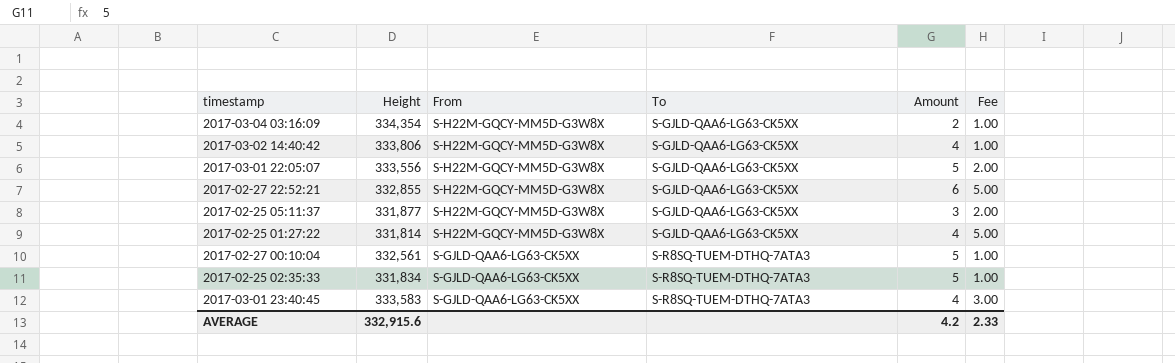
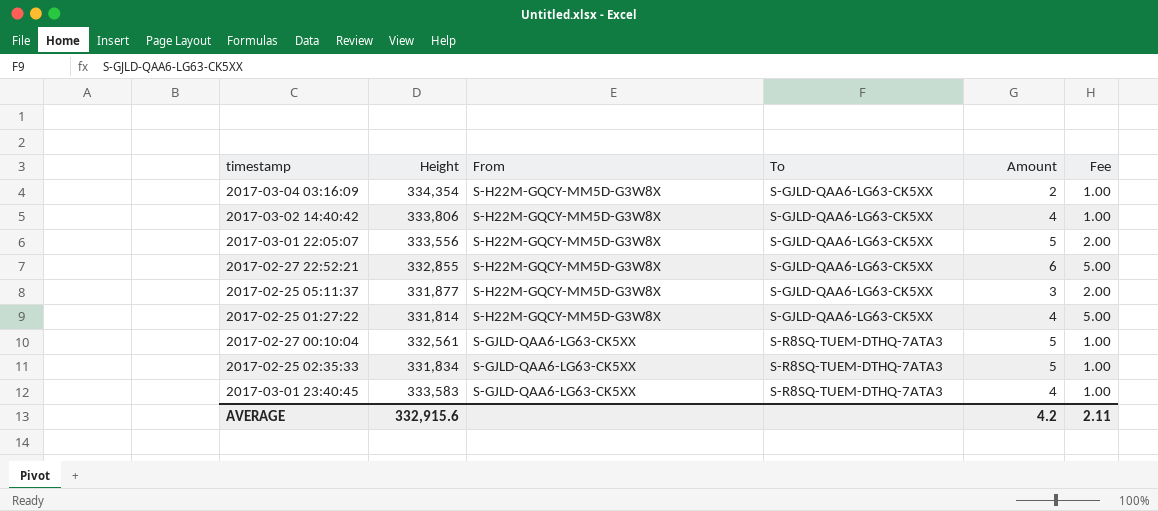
2017-03-01 23:40:45 | Fee: 3.00 -> 1.00
AVERAGE | Fee: 2.33 -> 2.11

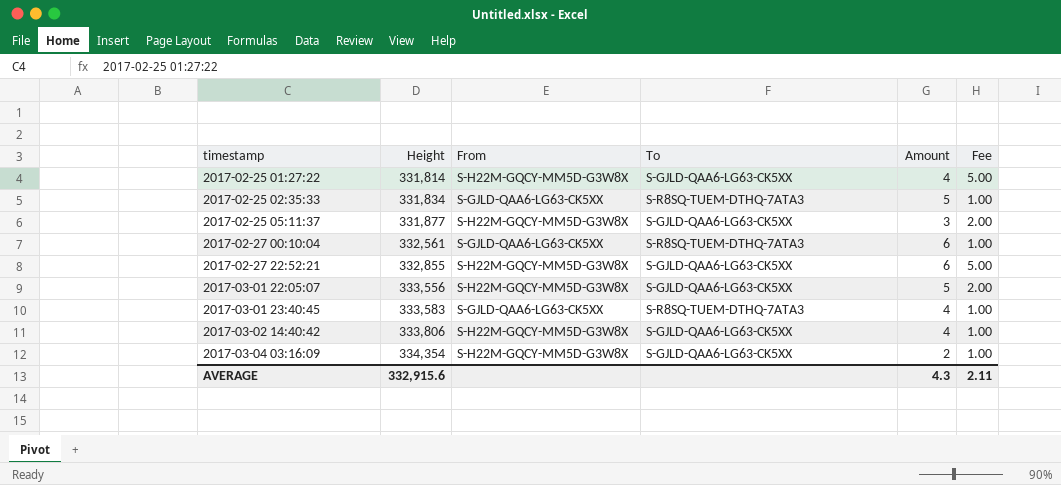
row order: From descending -> timestamp ascending
2017-02-27 00:10:04 | Amount: 5 -> 6
AVERAGE | Amount: 4.2 -> 4.3

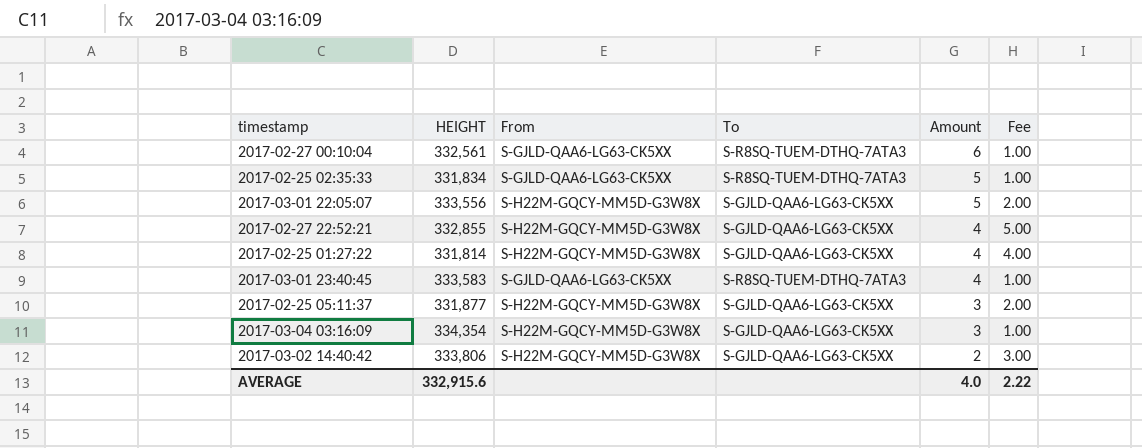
row order: timestamp ascending -> Amount descending
column name: Height -> HEIGHT
2017-02-27 22:52:21 | Amount: 6 -> 4
2017-02-25 01:27:22 | Fee: 5.00 -> 4.00
2017-03-04 03:16:09 | Amount: 2 -> 3
2017-03-02 14:40:42 | Amount: 4 -> 2
2017-03-02 14:40:42 | Fee: 1.00 -> 3.00
AVERAGE | Amount: 4.3 -> 4.0
AVERAGE | Fee: 2.11 -> 2.22

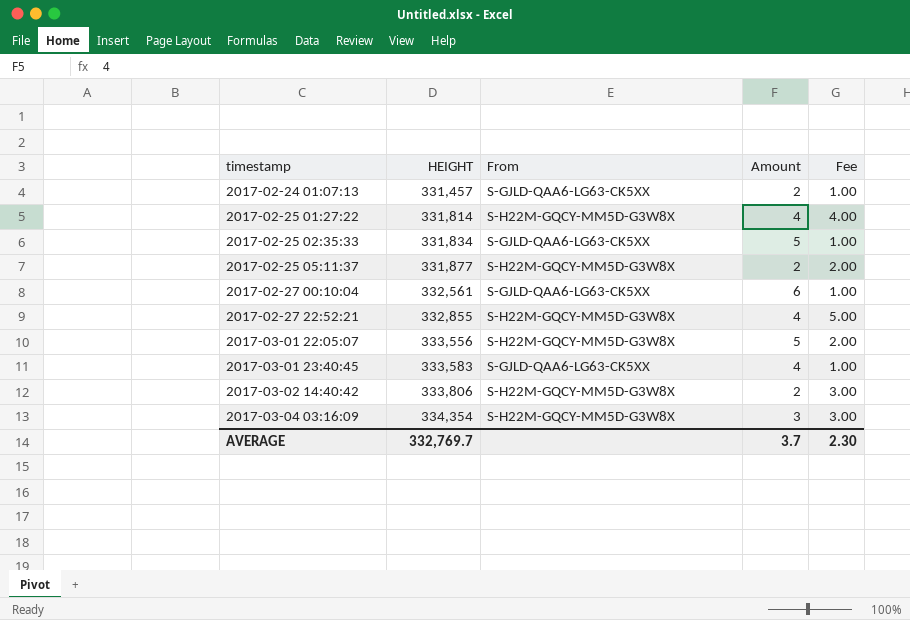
row order: Amount descending -> timestamp ascending
column To | position: 4 -> none
row 2017-02-24 01:07:13: none -> 331,457 | S-GJLD-QAA6-LG63-CK5XX | 2 | 1.00
2017-02-25 05:11:37 | Amount: 3 -> 2
2017-03-04 03:16:09 | Fee: 1.00 -> 3.00
AVERAGE | HEIGHT: 332,915.6 -> 332,769.7
AVERAGE | Amount: 4.0 -> 3.7
AVERAGE | Fee: 2.22 -> 2.30

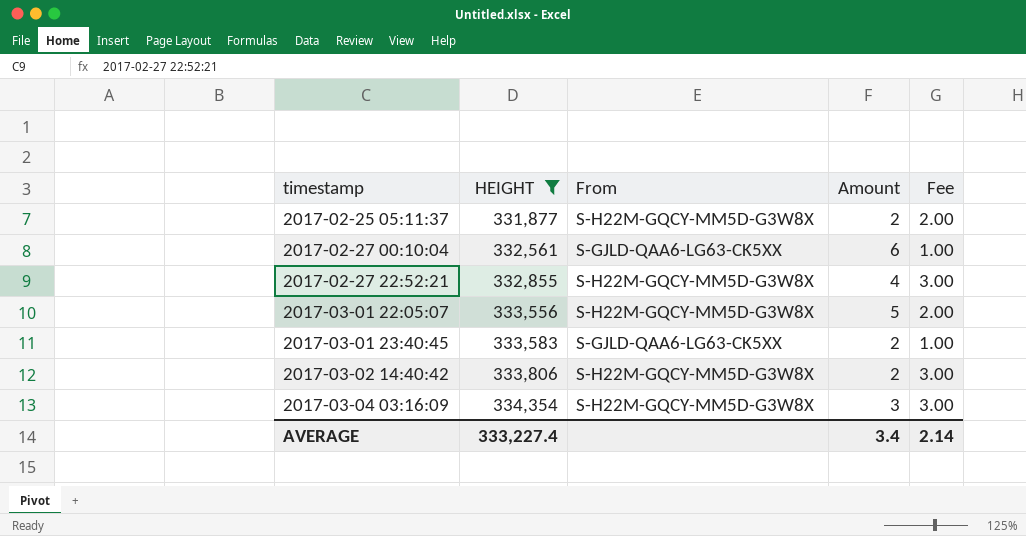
filter: none -> HEIGHT >= 331,877
2017-02-27 22:52:21 | Fee: 5.00 -> 3.00
2017-03-01 23:40:45 | Amount: 4 -> 2
AVERAGE | HEIGHT: 332,769.7 -> 333,227.4
AVERAGE | Amount: 3.7 -> 3.4
AVERAGE | Fee: 2.30 -> 2.14

